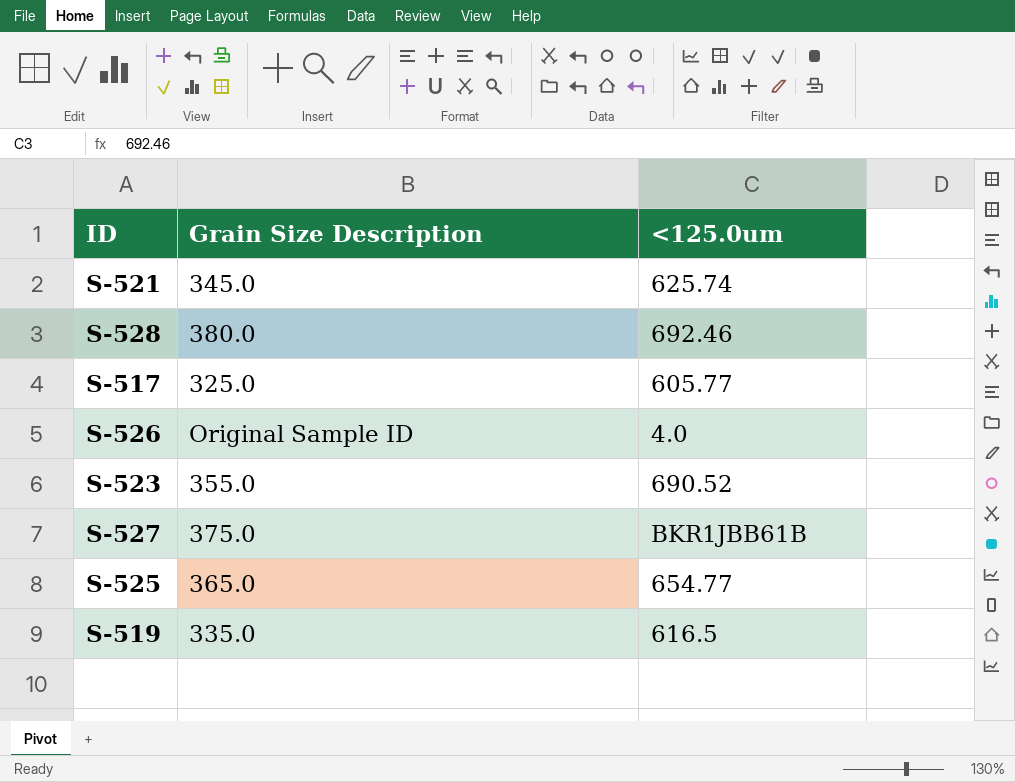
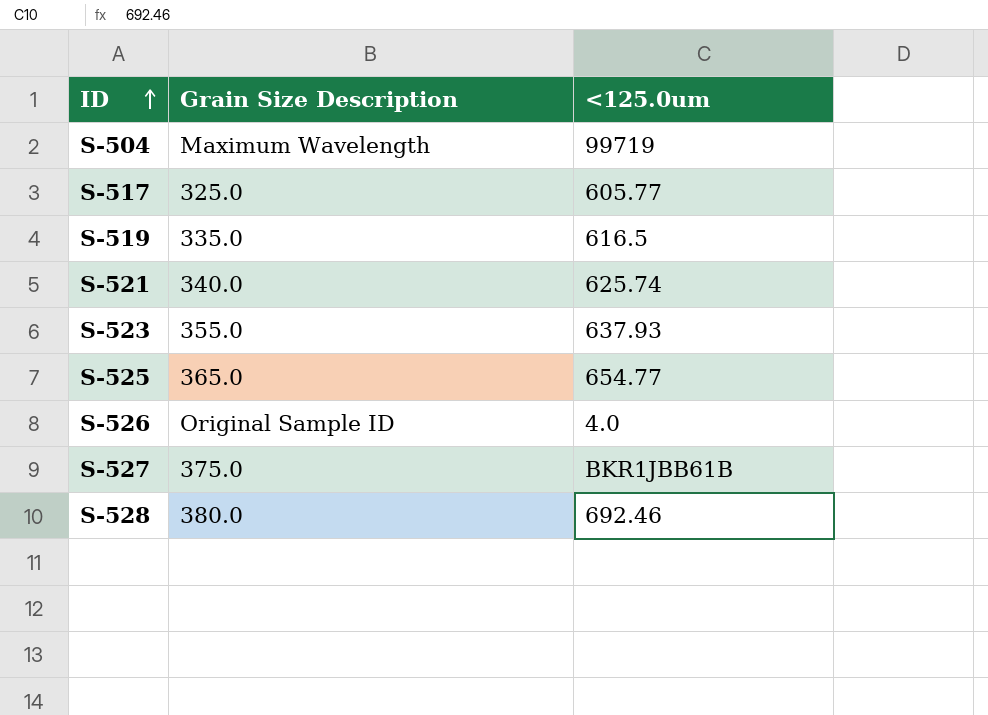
row order: none -> ID ascending
row S-504: none -> Maximum Wavelength | 99719
S-521 | Grain Size Description: 345.0 -> 340.0
S-523 | <125.0um: 690.52 -> 637.93

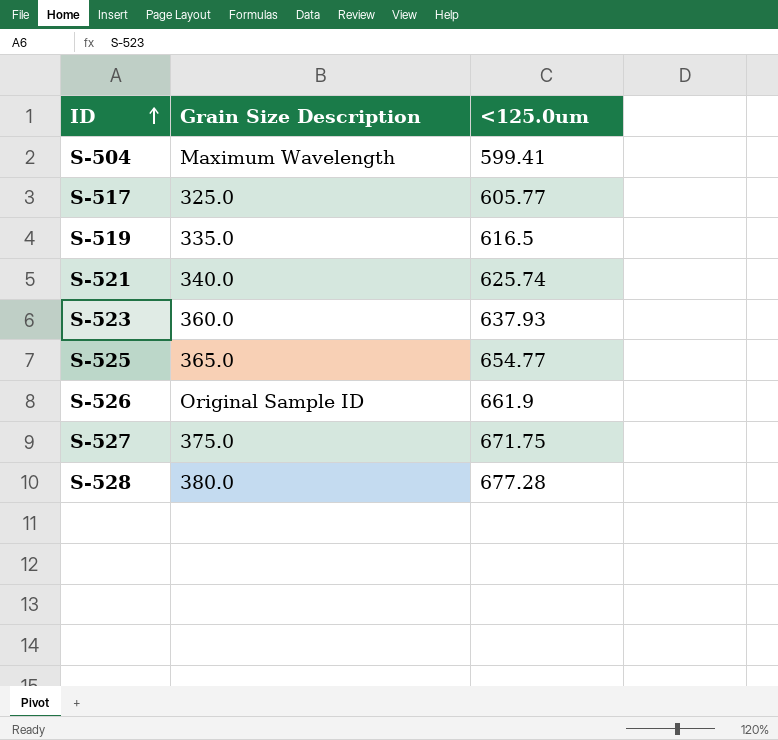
S-504 | <125.0um: 99719 -> 599.41
S-523 | Grain Size Description: 355.0 -> 360.0
S-526 | <125.0um: 4.0 -> 661.9
S-527 | <125.0um: BKR1JBB61B -> 671.75
S-528 | <125.0um: 692.46 -> 677.28

